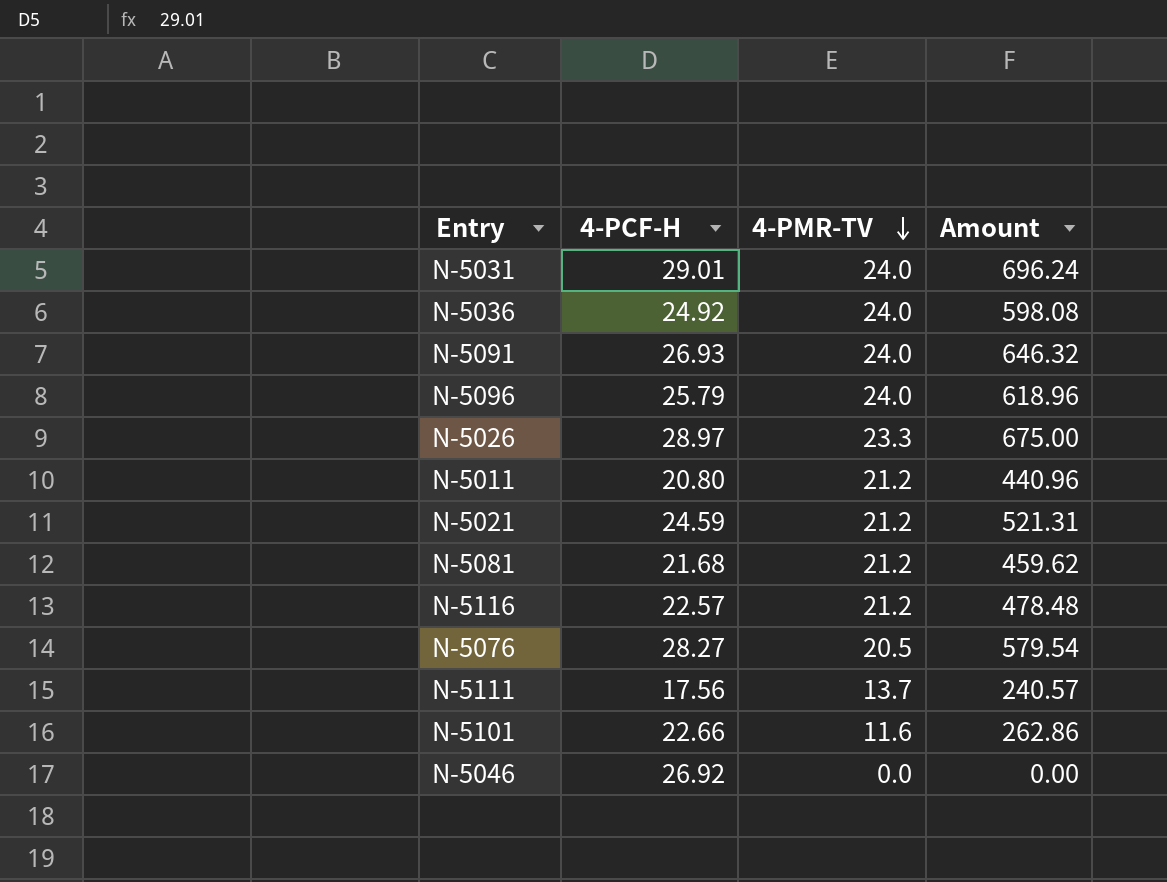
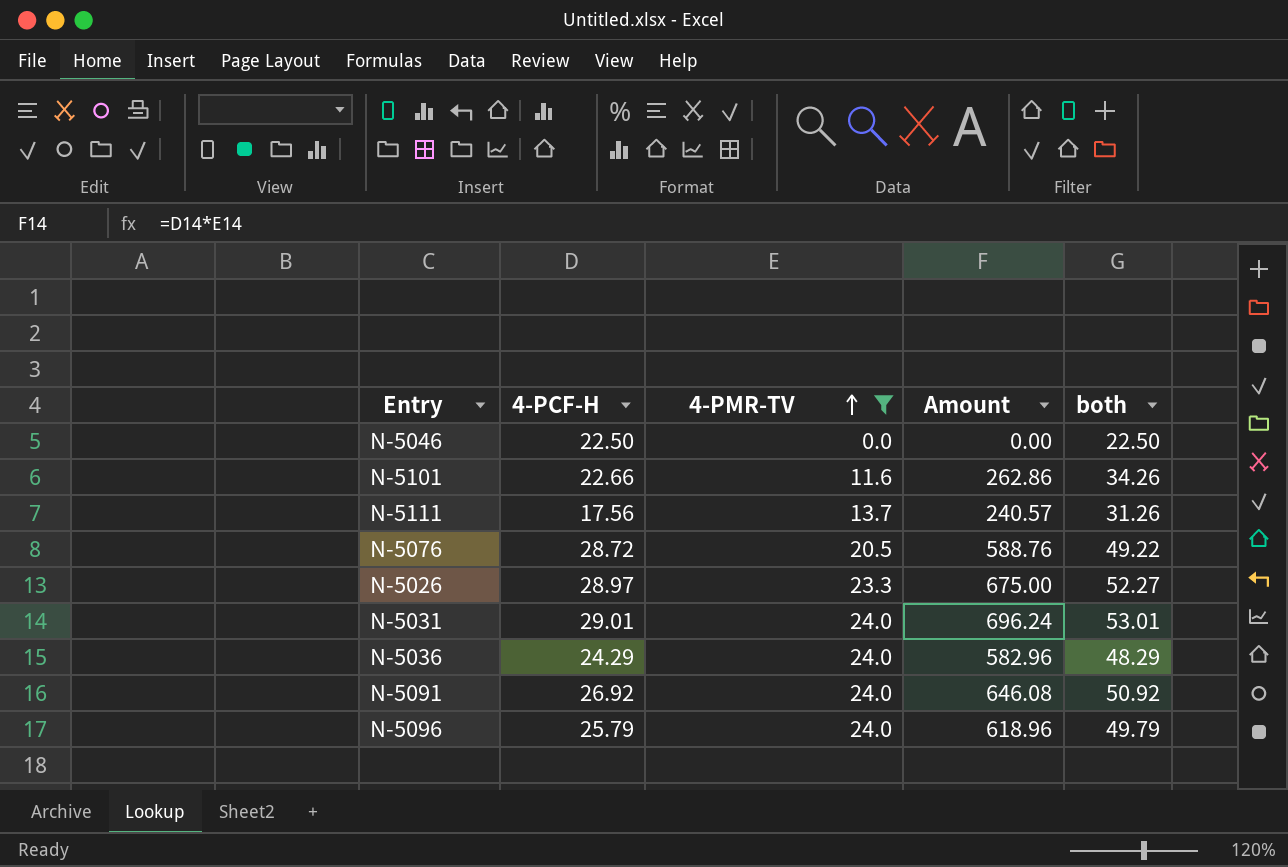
filter: none -> 4-PMR-TV != 21.2
row order: 4-PMR-TV descending -> 4-PMR-TV ascending
column both | formula: none -> [4-PCF-H] + [4-PMR-TV]
N-5046 | 4-PCF-H: 26.92 -> 22.50
N-5076 | 4-PCF-H: 28.27 -> 28.72
N-5076 | Amount: 579.54 -> 588.76
N-5036 | 4-PCF-H: 24.92 -> 24.29
N-5036 | Amount: 598.08 -> 582.96
N-5091 | 4-PCF-H: 26.93 -> 26.92
N-5091 | Amount: 646.32 -> 646.08

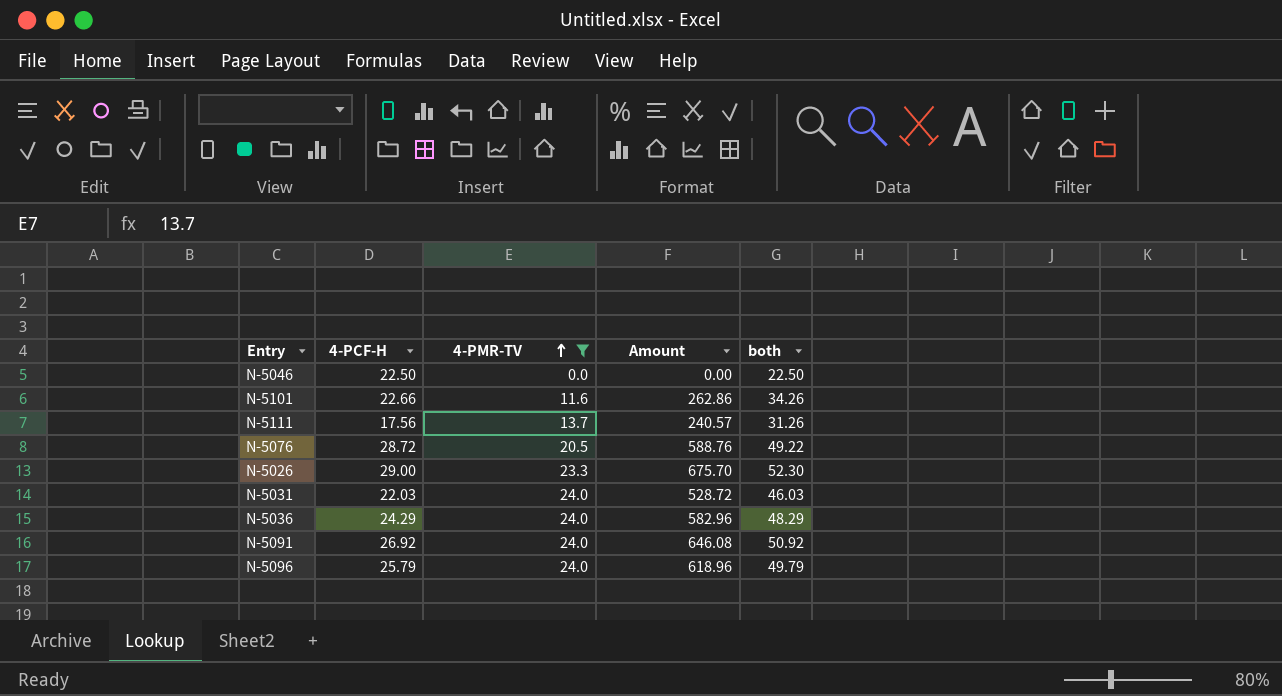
N-5026 | 4-PCF-H: 28.97 -> 29.00
N-5026 | Amount: 675.00 -> 675.70
N-5026 | both: 52.27 -> 52.30
N-5031 | 4-PCF-H: 29.01 -> 22.03
N-5031 | Amount: 696.24 -> 528.72
N-5031 | both: 53.01 -> 46.03

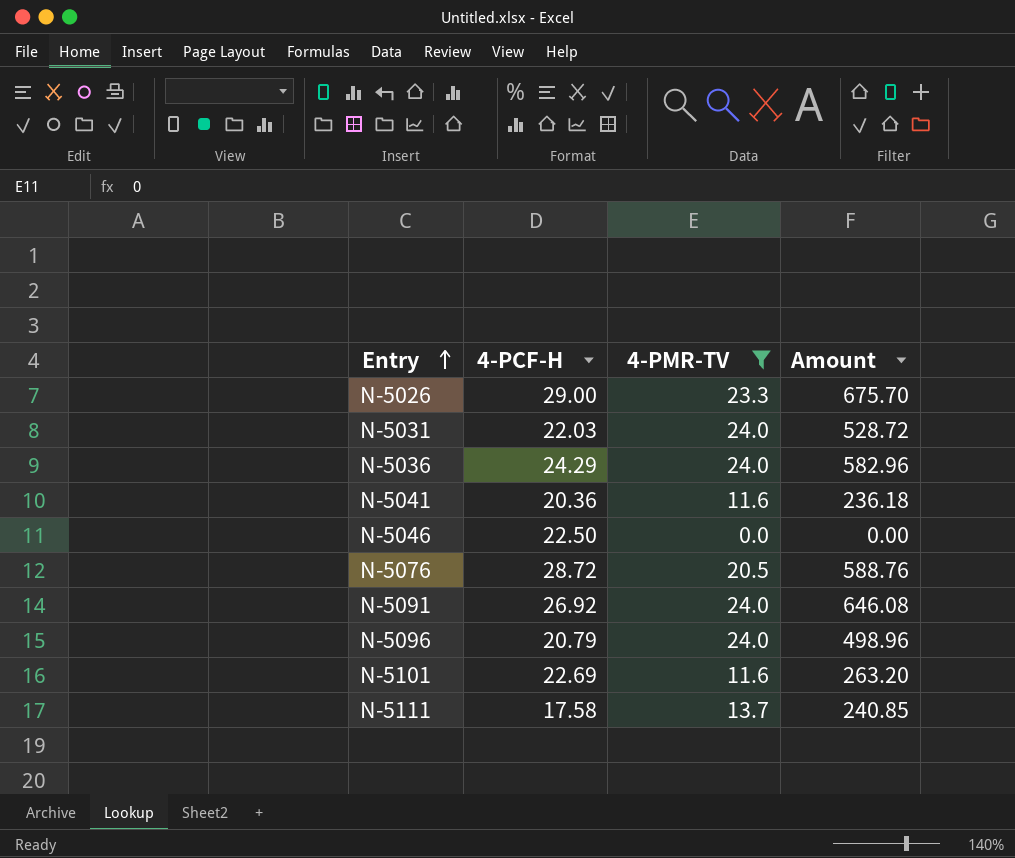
row order: 4-PMR-TV ascending -> Entry ascending
column both | formula: [4-PCF-H] + [4-PMR-TV] -> none
row N-5041: none -> 20.36 | 11.6 | 236.18
N-5096 | 4-PCF-H: 25.79 -> 20.79
N-5096 | Amount: 618.96 -> 498.96
N-5101 | 4-PCF-H: 22.66 -> 22.69
N-5101 | Amount: 262.86 -> 263.20
N-5111 | 4-PCF-H: 17.56 -> 17.58
N-5111 | Amount: 240.57 -> 240.85

